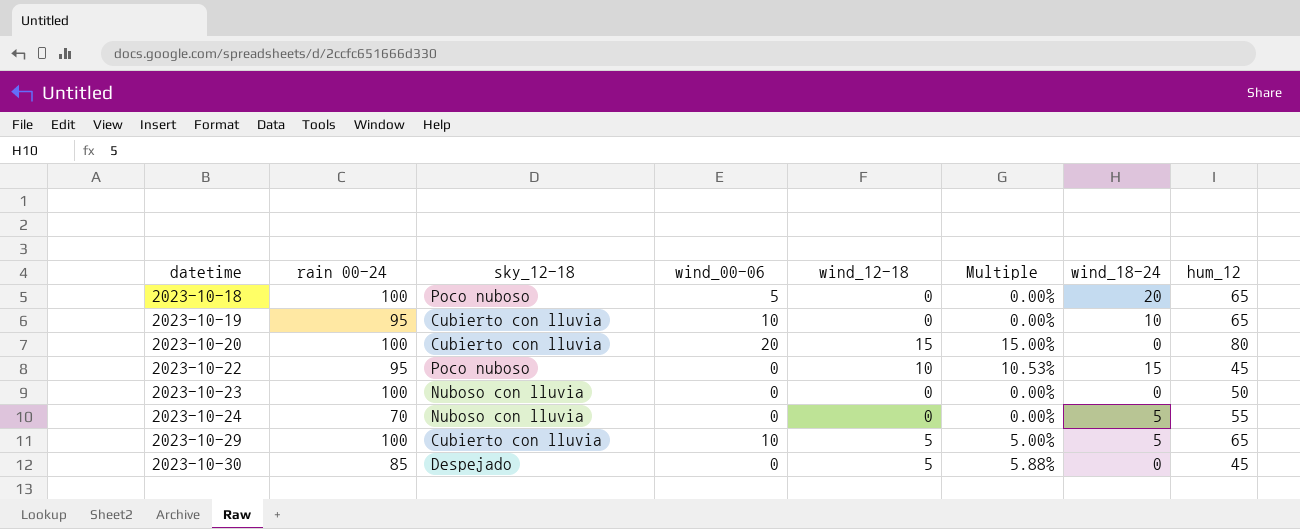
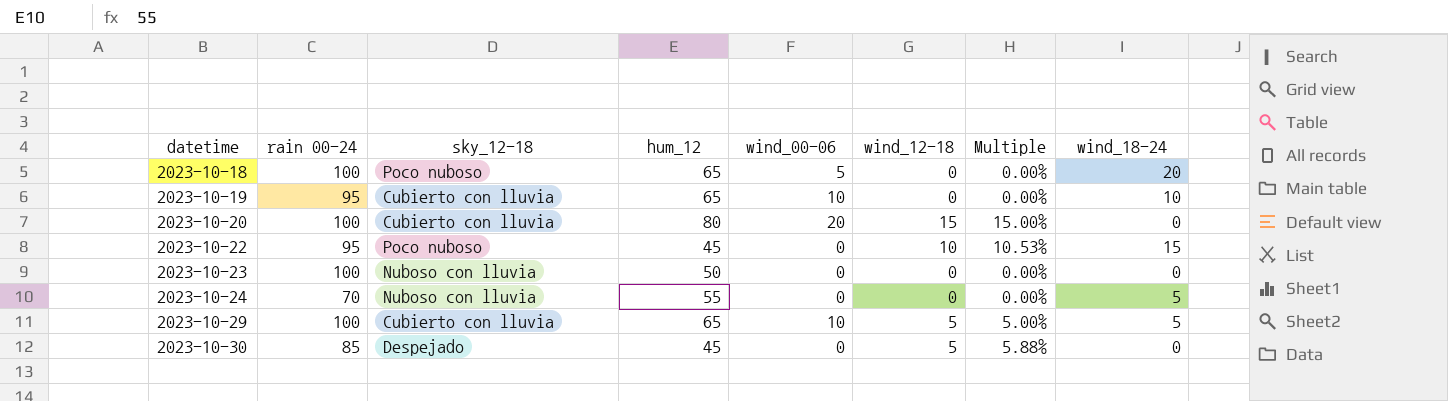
column hum_12 | position: 8 -> 4

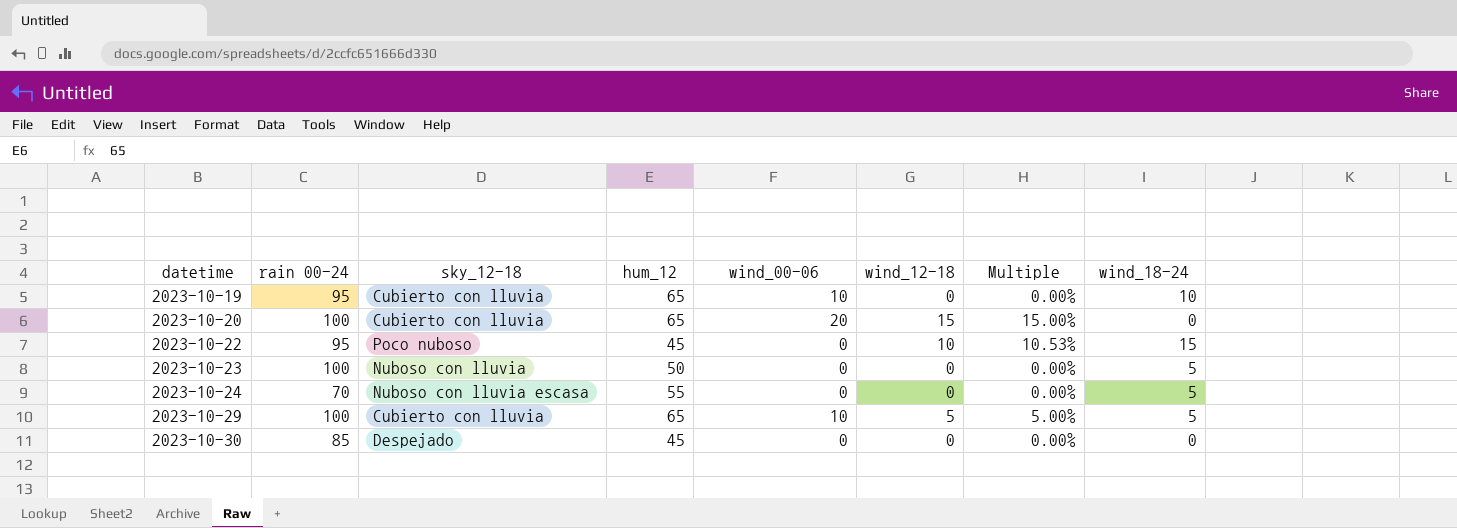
row 2023-10-18: 100 | Poco nuboso | 65 | 5 | 0 | 0.00% | 20 -> none
2023-10-20 | hum_12: 80 -> 65
2023-10-23 | wind_18-24: 0 -> 5
2023-10-24 | sky_12-18: Nuboso con lluvia -> Nuboso con lluvia escasa
2023-10-30 | wind_12-18: 5 -> 0
2023-10-30 | Multiple: 5.88% -> 0.00%

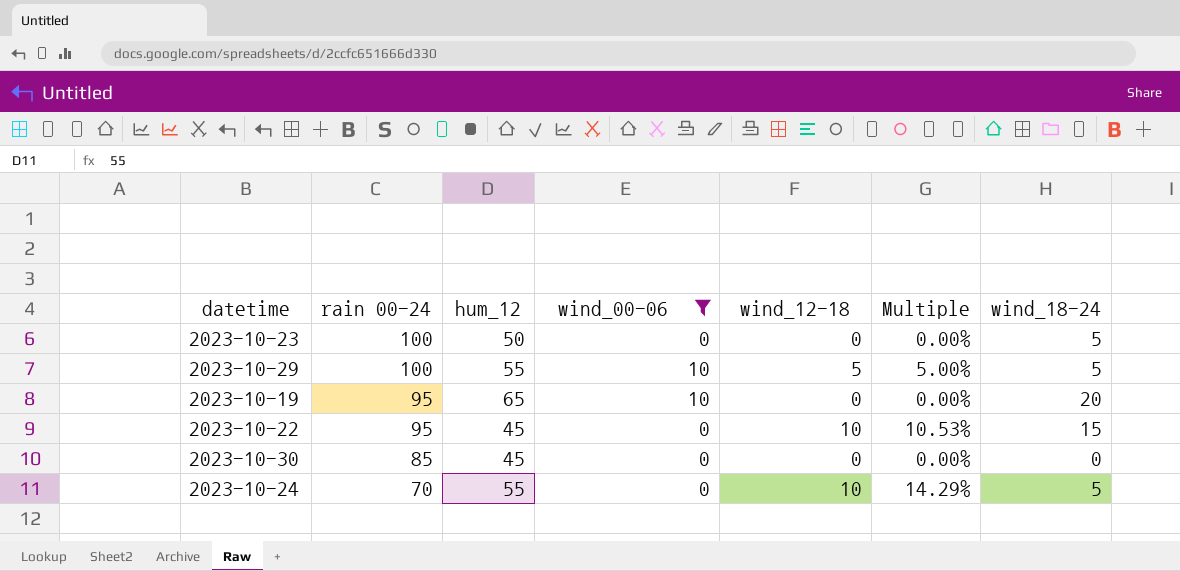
filter: none -> wind_00-06 != 20
row order: datetime ascending -> rain 00-24 descending
column sky_12-18 | position: 3 -> none
2023-10-29 | hum_12: 65 -> 55
2023-10-19 | wind_18-24: 10 -> 20
2023-10-24 | wind_12-18: 0 -> 10
2023-10-24 | Multiple: 0.00% -> 14.29%

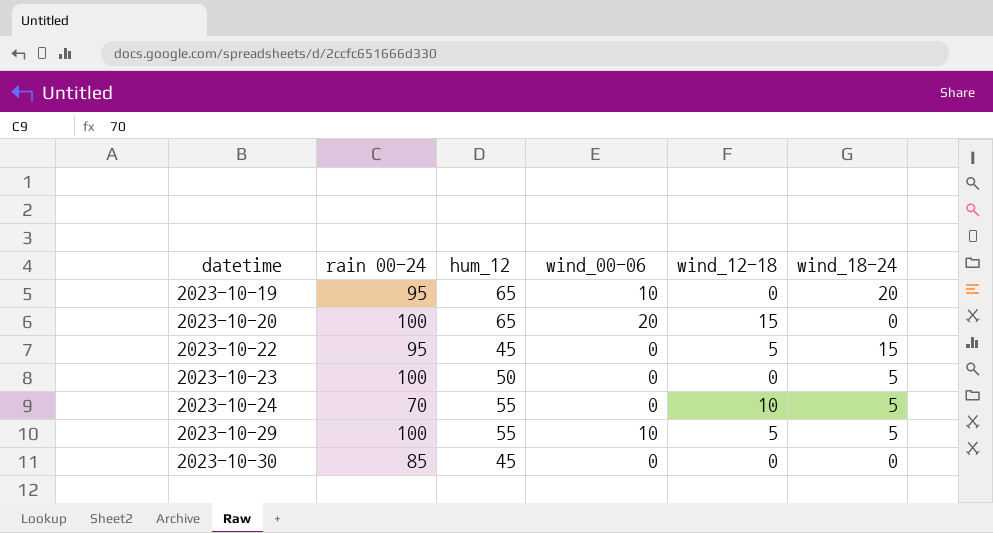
filter: wind_00-06 != 20 -> none
row order: rain 00-24 descending -> datetime ascending
column Multiple | formula: [wind_12-18] / [rain 00-24] -> none
2023-10-22 | wind_12-18: 10 -> 5

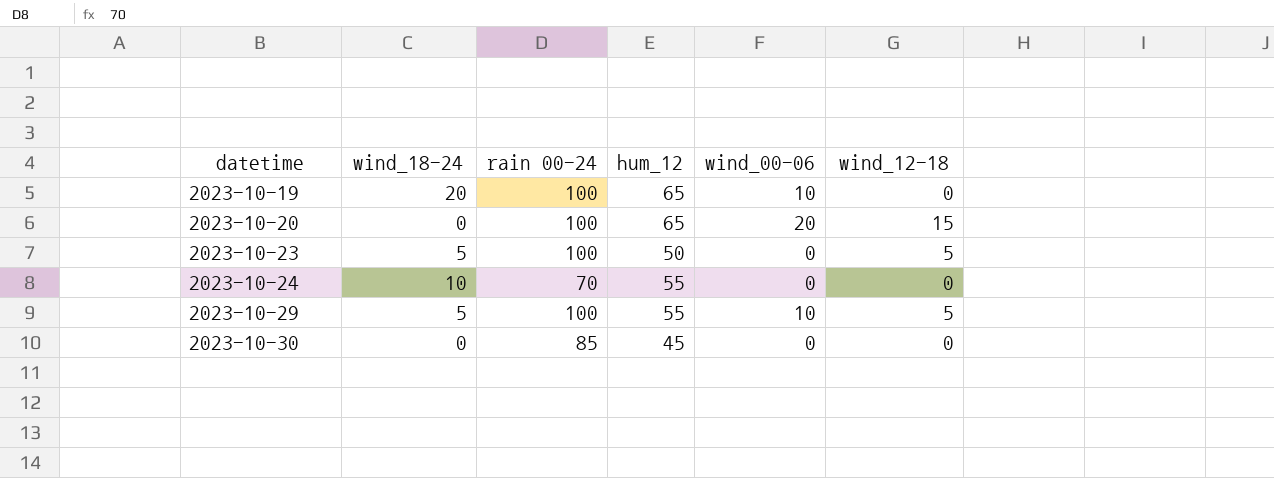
column wind_18-24 | position: 6 -> 2
row 2023-10-22: 95 | 45 | 0 | 5 | 15 -> none
2023-10-19 | rain 00-24: 95 -> 100
2023-10-23 | wind_12-18: 0 -> 5
2023-10-24 | wind_18-24: 5 -> 10
2023-10-24 | wind_12-18: 10 -> 0

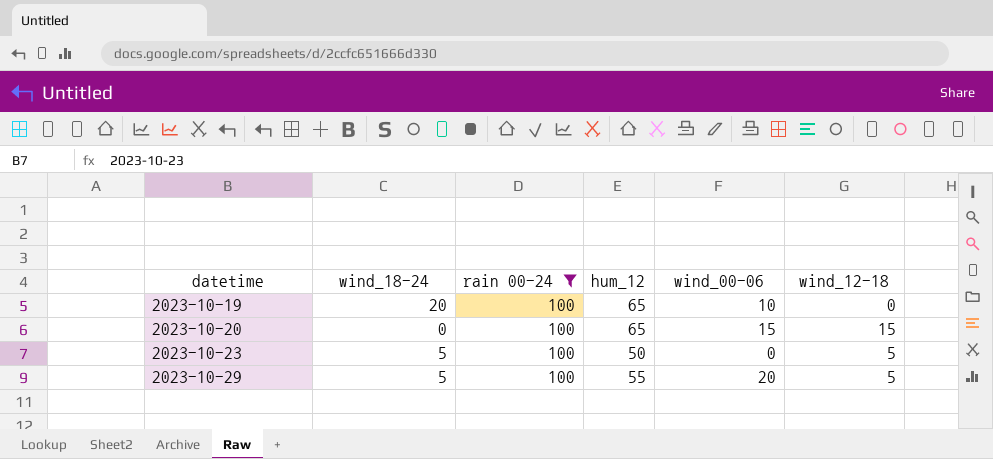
filter: none -> rain 00-24 = 100
2023-10-20 | wind_00-06: 20 -> 15
2023-10-29 | wind_00-06: 10 -> 20

